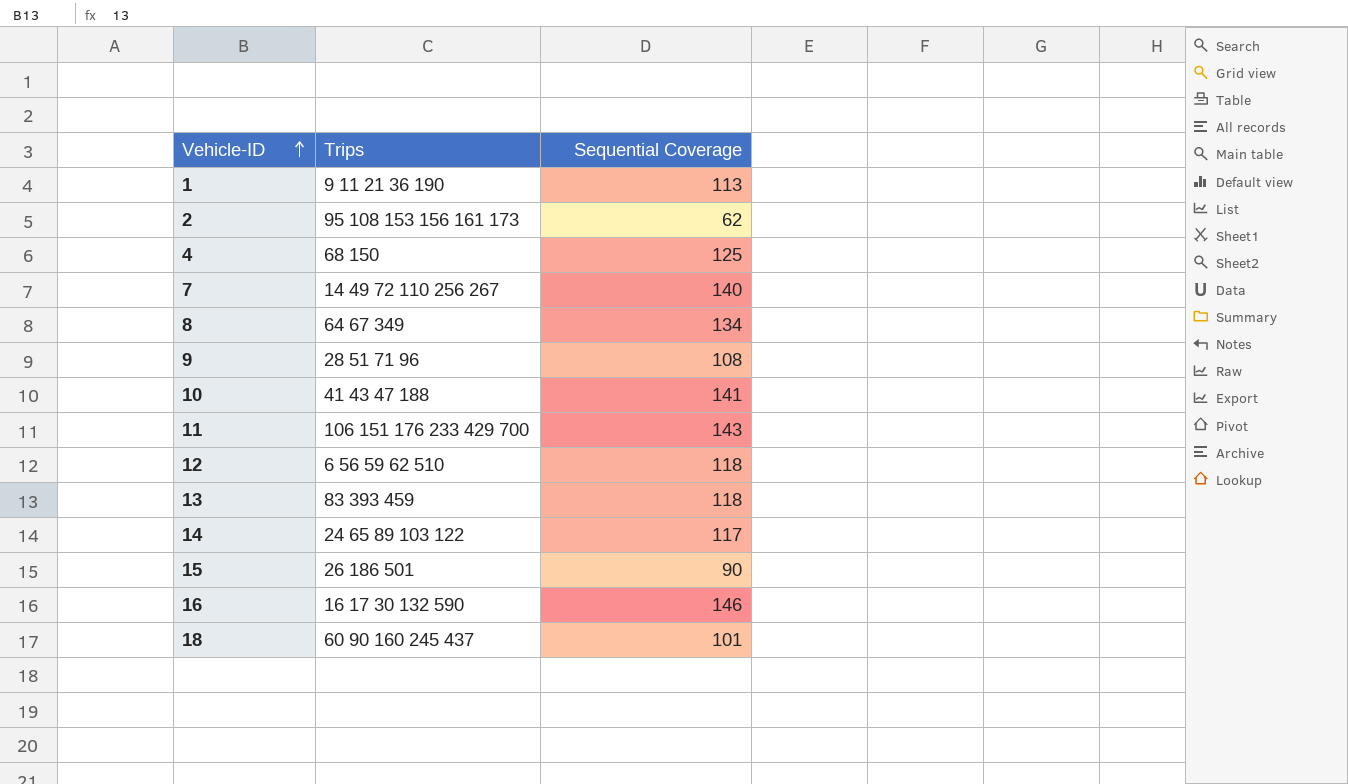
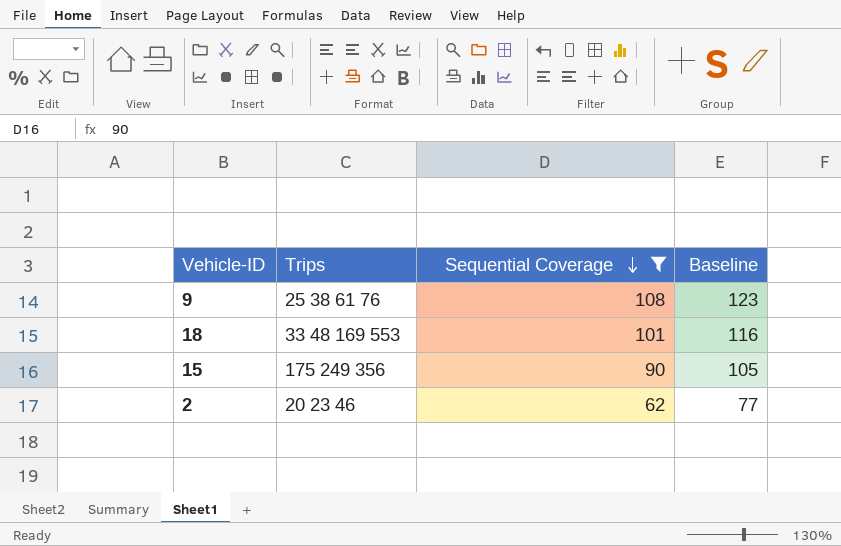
filter: none -> Sequential Coverage <= 108
row order: Vehicle-ID ascending -> Sequential Coverage descending
column Baseline | formula: none -> [Sequential Coverage] + 15
9 | Trips: 28 51 71 96 -> 25 38 61 76
18 | Trips: 60 90 160 245 437 -> 33 48 169 553
15 | Trips: 26 186 501 -> 175 249 356
2 | Trips: 95 108 153 156 161 173 -> 20 23 46

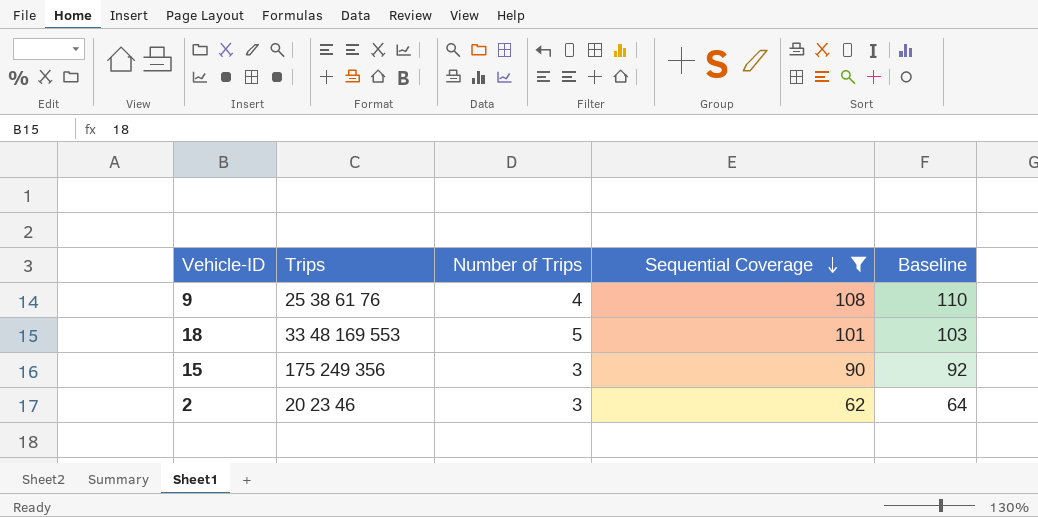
column Number of Trips | position: none -> 3
column Baseline | formula: [Sequential Coverage] + 15 -> [Sequential Coverage] + 2

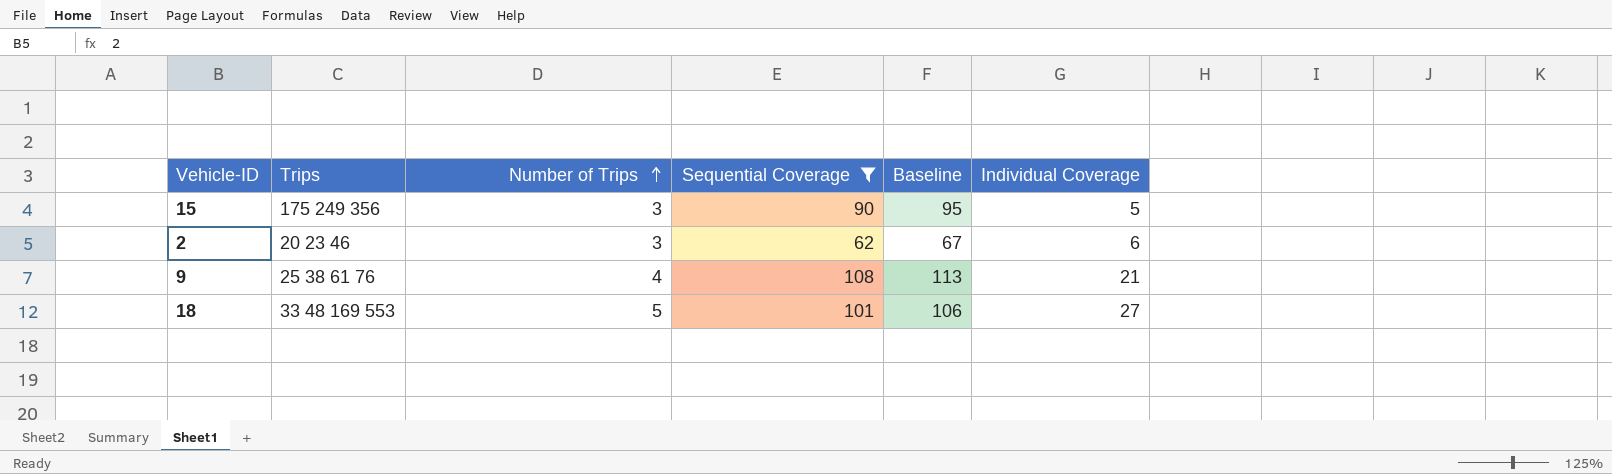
row order: Sequential Coverage descending -> Number of Trips ascending
column Baseline | formula: [Sequential Coverage] + 2 -> [Sequential Coverage] + 5
column Individual Coverage | position: none -> 6

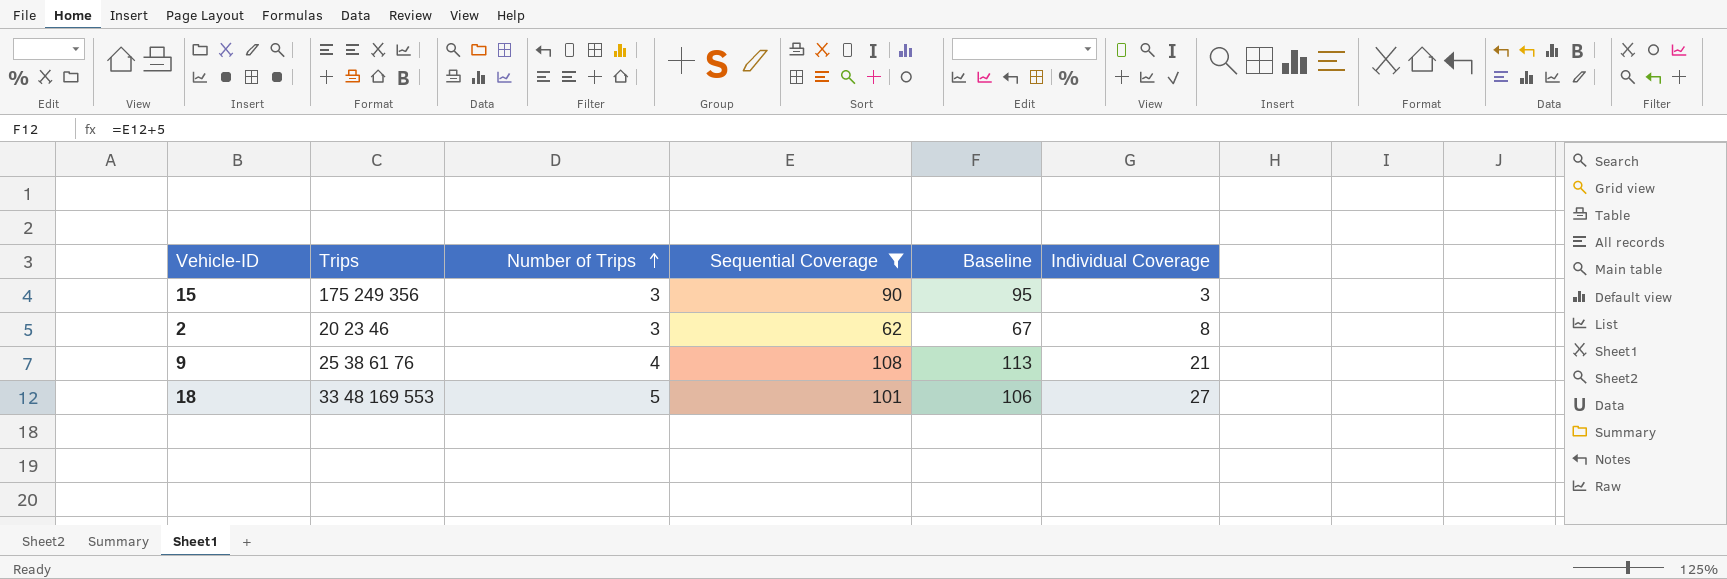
15 | Individual Coverage: 5 -> 3
2 | Individual Coverage: 6 -> 8

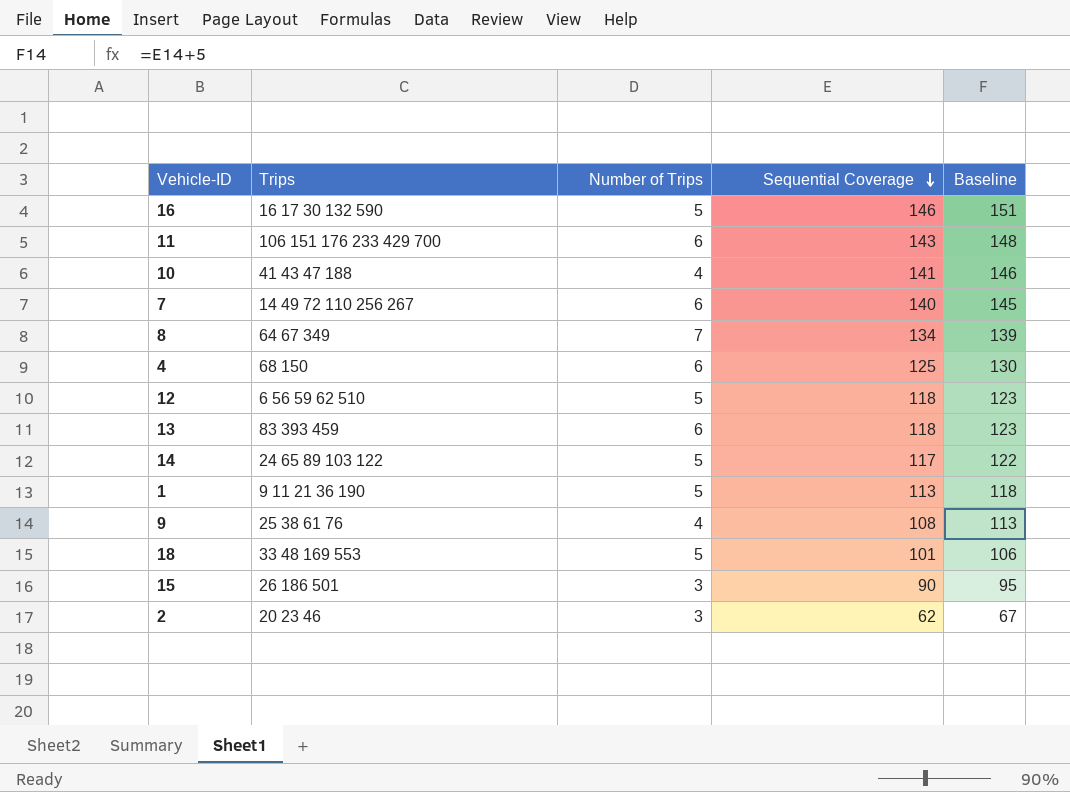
filter: Sequential Coverage <= 108 -> none
row order: Number of Trips ascending -> Sequential Coverage descending
column Individual Coverage | position: 6 -> none
15 | Trips: 175 249 356 -> 26 186 501

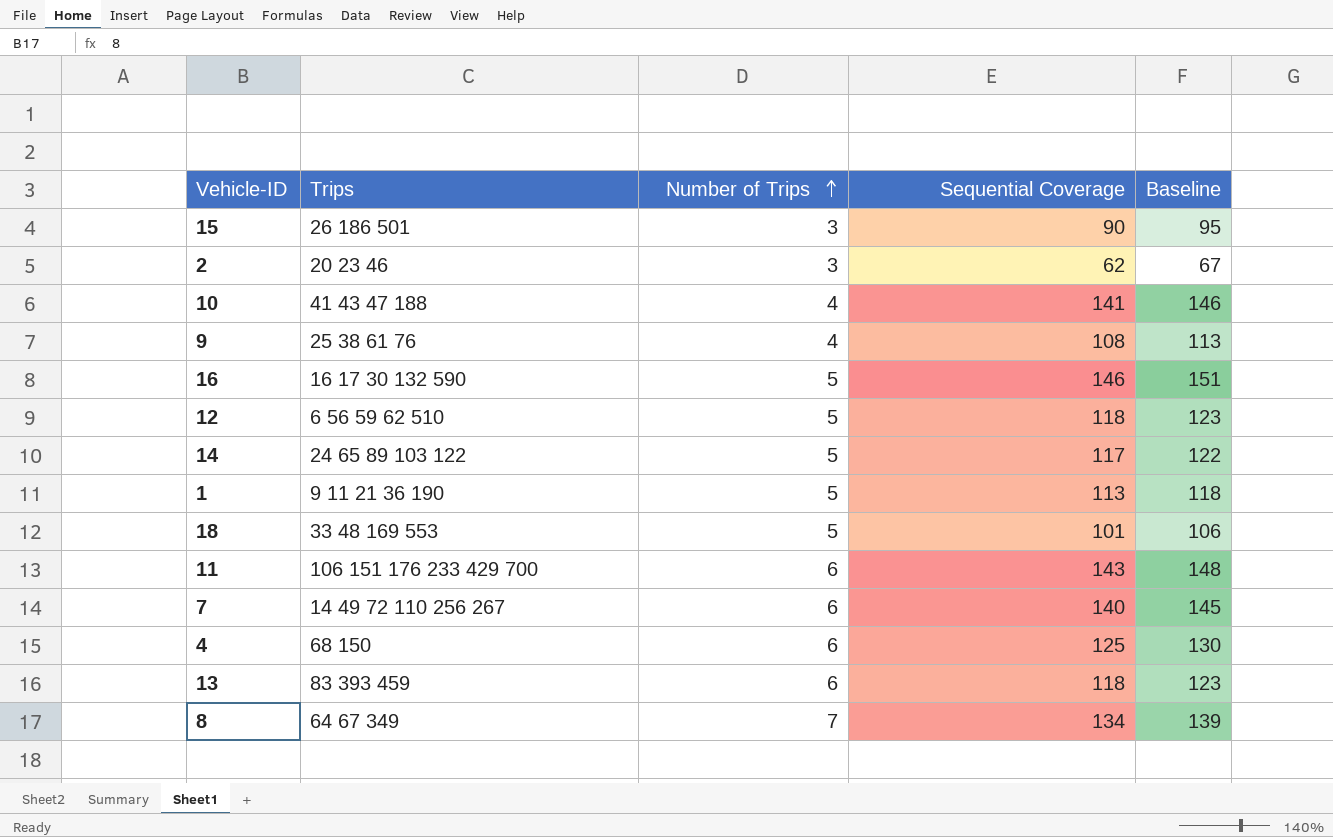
row order: Sequential Coverage descending -> Number of Trips ascending

